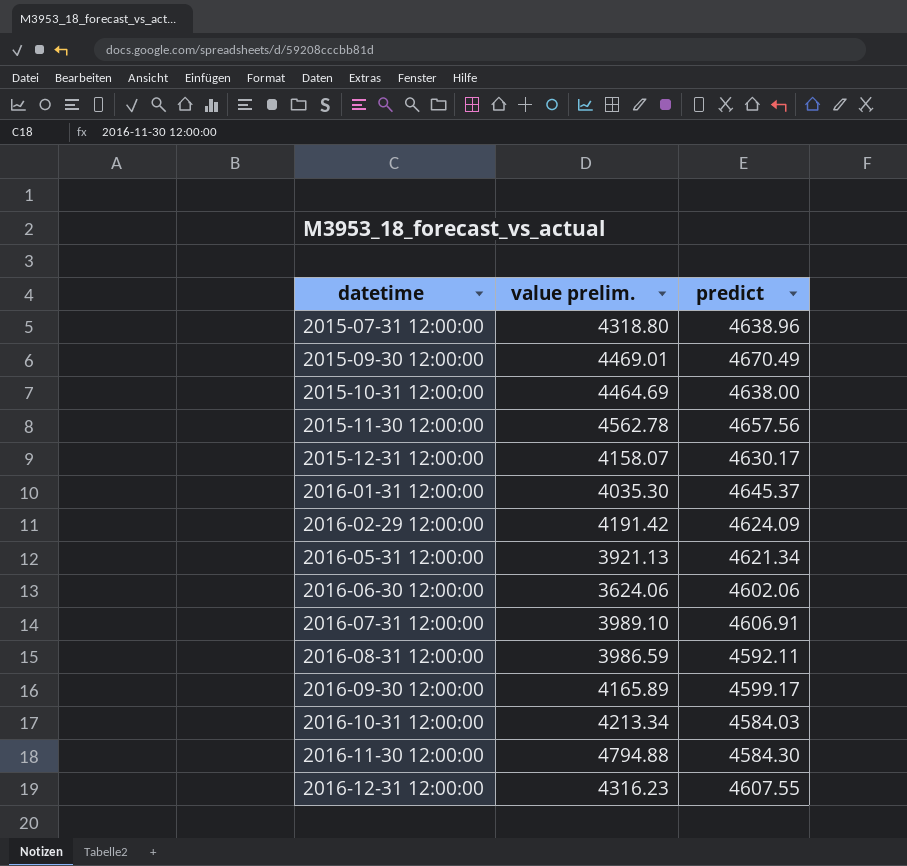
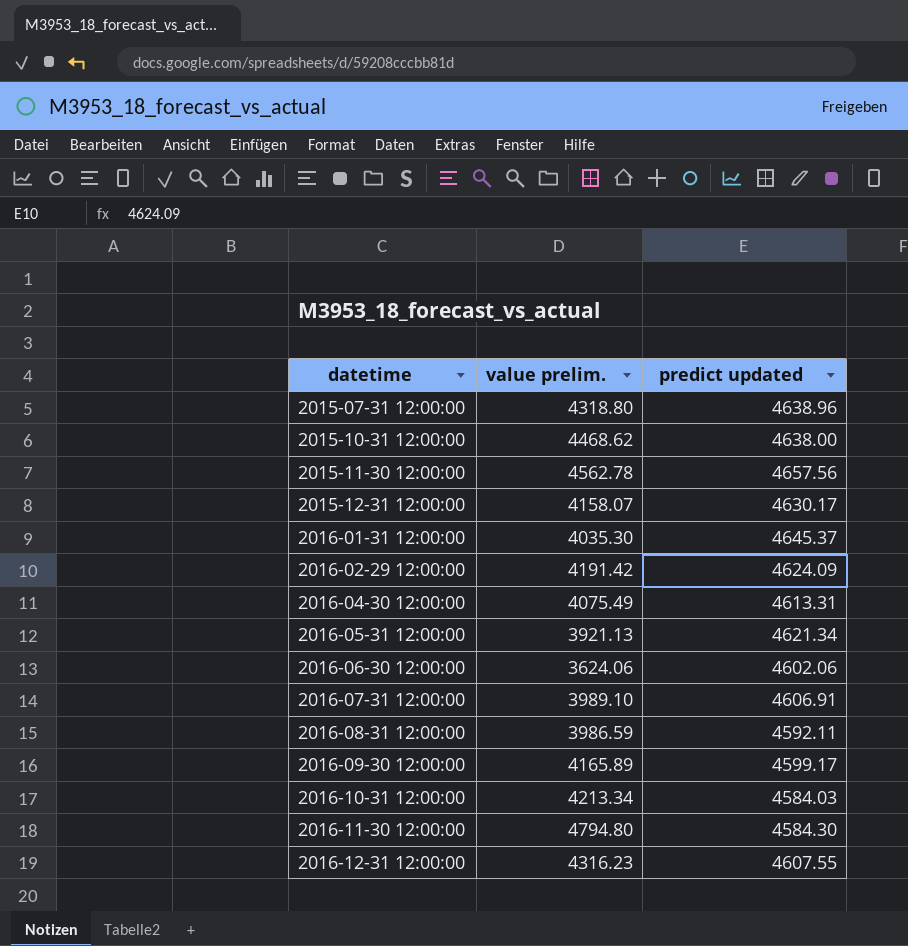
column name: predict -> predict updated
row 2015-09-30 12:00:00: 4469.01 | 4670.49 -> none
2015-10-31 12:00:00 | value prelim.: 4464.69 -> 4468.62
row 2016-04-30 12:00:00: none -> 4075.49 | 4613.31
2016-11-30 12:00:00 | value prelim.: 4794.88 -> 4794.80

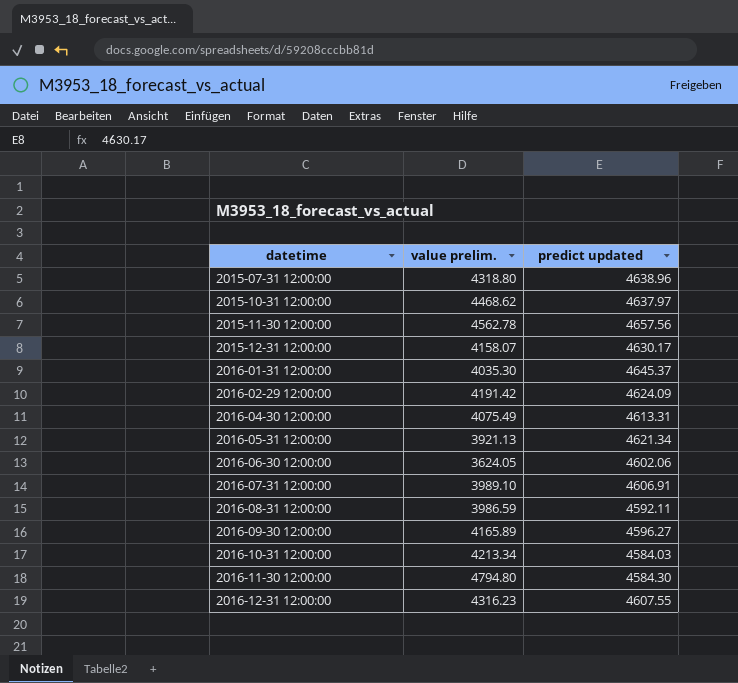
2015-10-31 12:00:00 | predict updated: 4638.00 -> 4637.97
2016-06-30 12:00:00 | value prelim.: 3624.06 -> 3624.05
2016-09-30 12:00:00 | predict updated: 4599.17 -> 4596.27

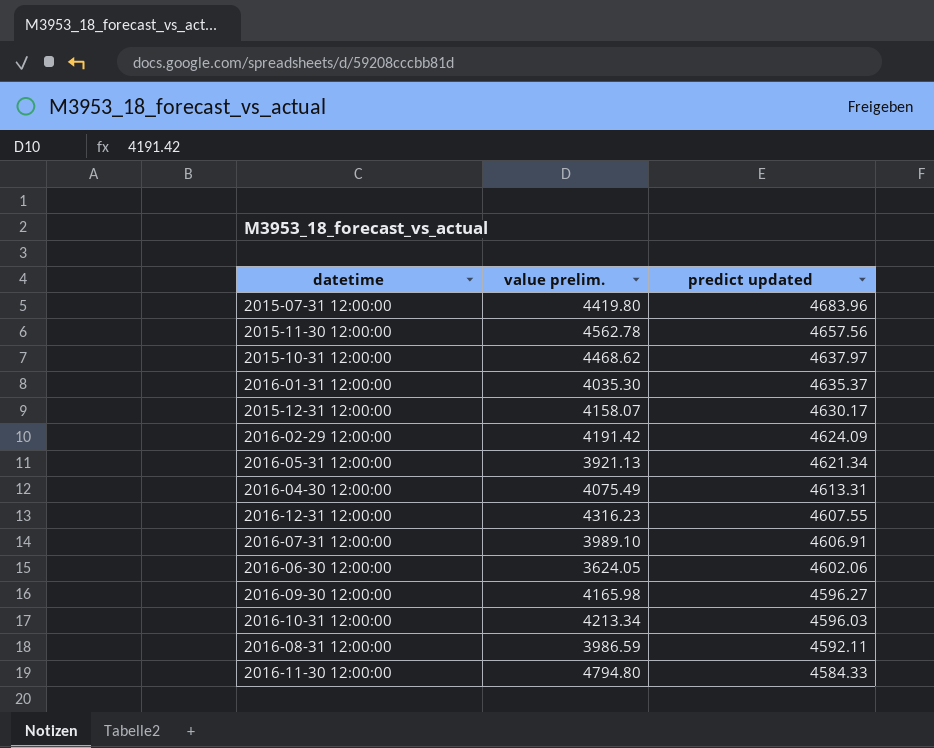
row order: datetime ascending -> predict updated descending
2015-07-31 12:00:00 | value prelim.: 4318.80 -> 4419.80
2015-07-31 12:00:00 | predict updated: 4638.96 -> 4683.96
2016-01-31 12:00:00 | predict updated: 4645.37 -> 4635.37
2016-09-30 12:00:00 | value prelim.: 4165.89 -> 4165.98
2016-10-31 12:00:00 | predict updated: 4584.03 -> 4596.03
2016-11-30 12:00:00 | predict updated: 4584.30 -> 4584.33

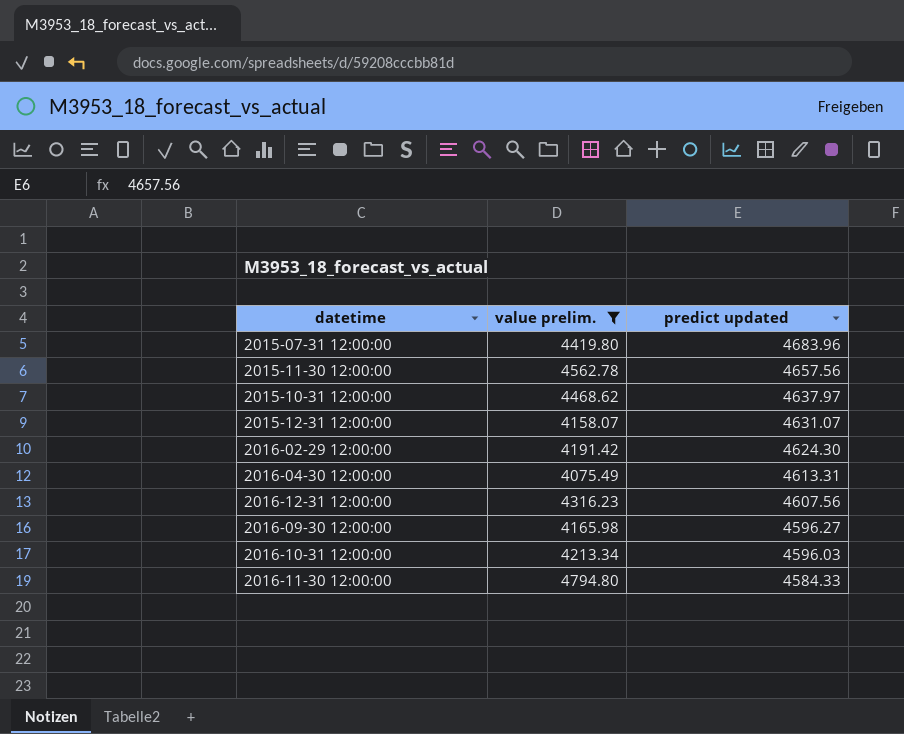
filter: none -> value prelim. >= 4075.49
2015-12-31 12:00:00 | predict updated: 4630.17 -> 4631.07
2016-02-29 12:00:00 | predict updated: 4624.09 -> 4624.30
2016-12-31 12:00:00 | predict updated: 4607.55 -> 4607.56

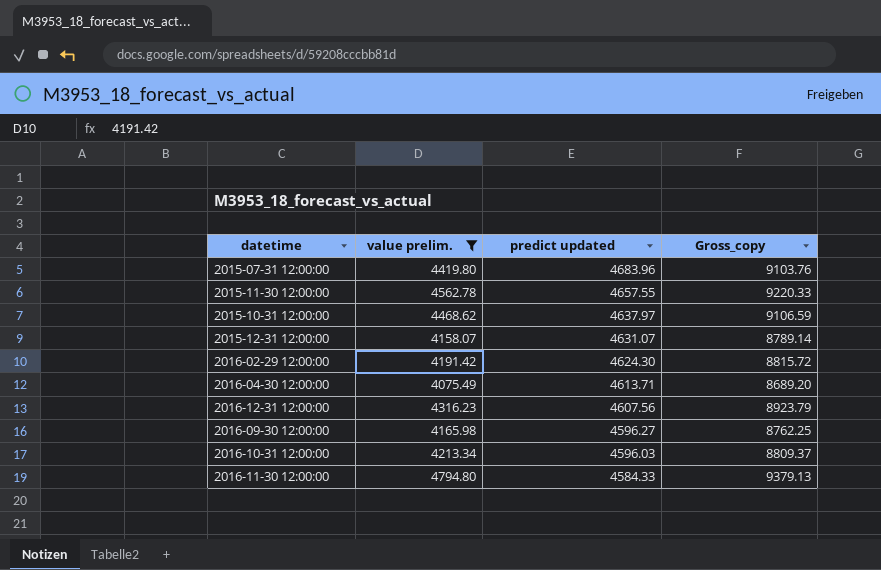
column Gross_copy | formula: none -> [value prelim.] + [predict updated]
2015-11-30 12:00:00 | predict updated: 4657.56 -> 4657.55
2016-04-30 12:00:00 | predict updated: 4613.31 -> 4613.71

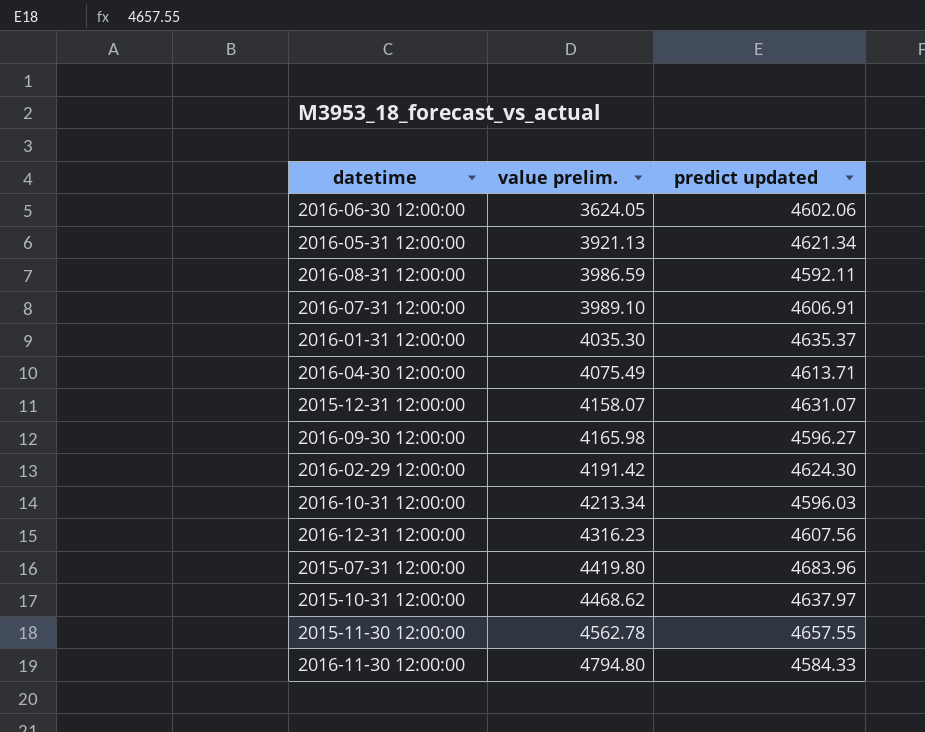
filter: value prelim. >= 4075.49 -> none
row order: predict updated descending -> value prelim. ascending
column Gross_copy | formula: [value prelim.] + [predict updated] -> none

